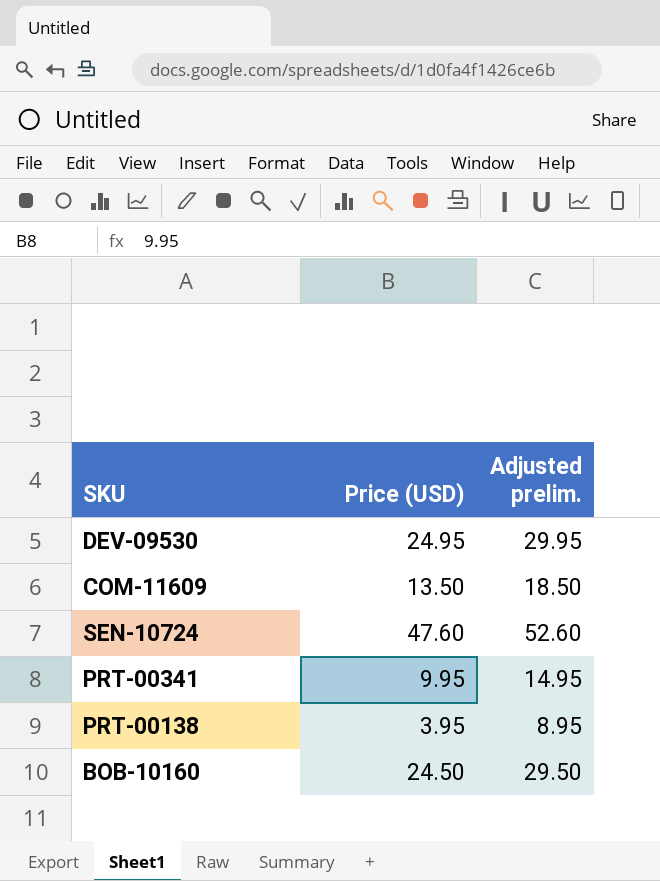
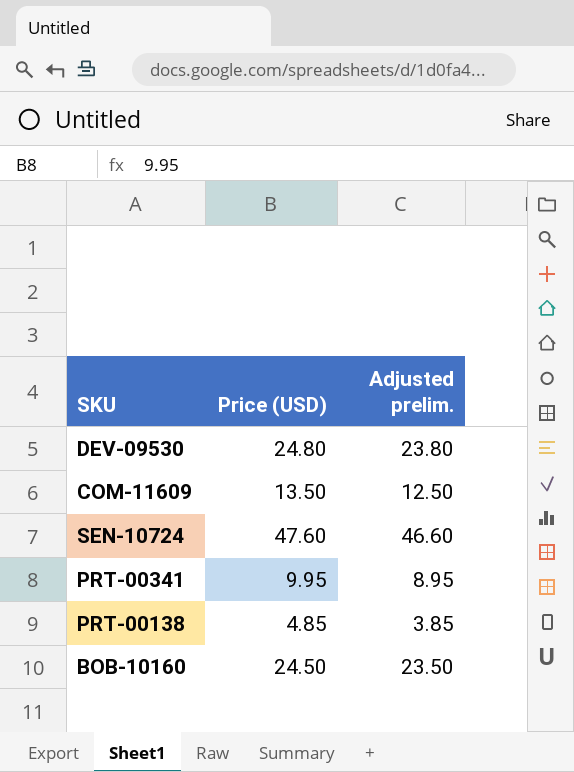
column Adjusted prelim. | formula: [Price (USD)] + 5 -> [Price (USD)] - 1
DEV-09530 | Price (USD): 24.95 -> 24.80
PRT-00138 | Price (USD): 3.95 -> 4.85

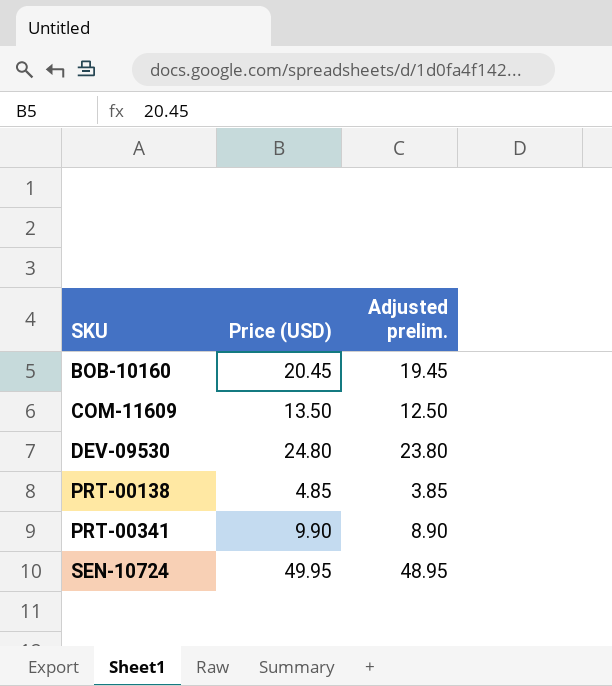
row order: none -> SKU ascending
BOB-10160 | Price (USD): 24.50 -> 20.45
BOB-10160 | Adjusted prelim.: 23.50 -> 19.45
PRT-00341 | Price (USD): 9.95 -> 9.90
PRT-00341 | Adjusted prelim.: 8.95 -> 8.90
SEN-10724 | Price (USD): 47.60 -> 49.95
SEN-10724 | Adjusted prelim.: 46.60 -> 48.95

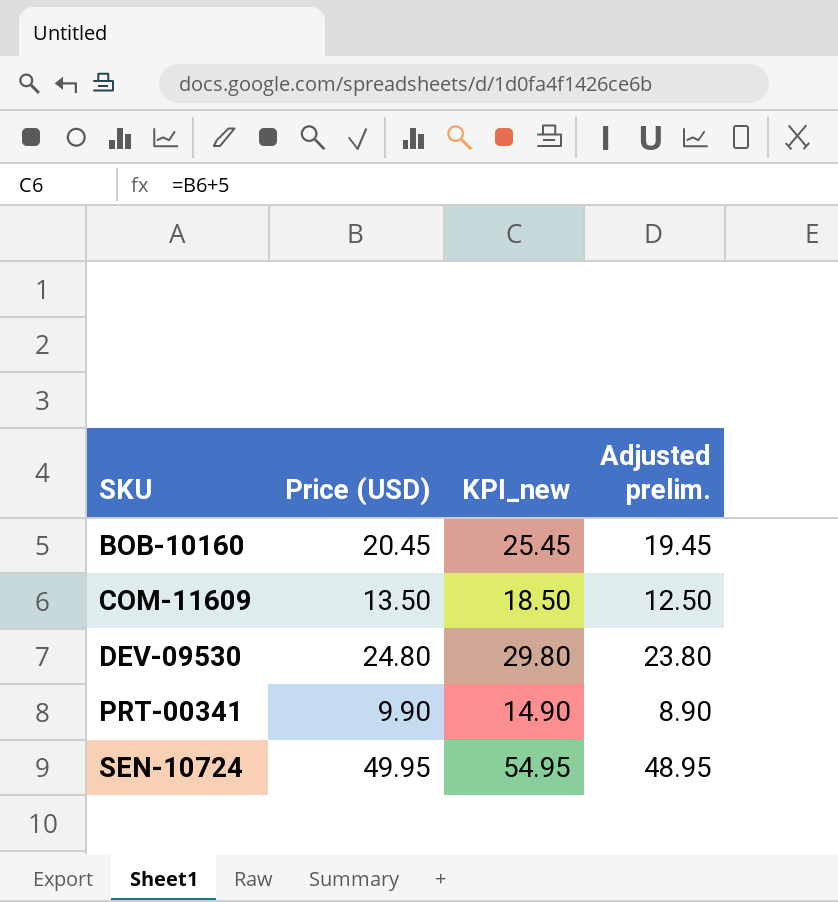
column KPI_new | formula: none -> [Price (USD)] + 5
row PRT-00138: 4.85 | 3.85 -> none

